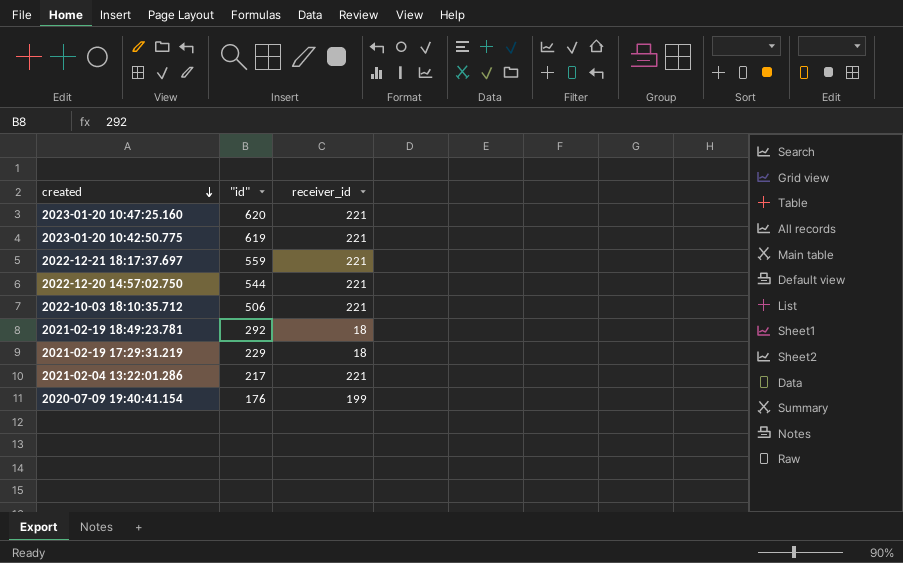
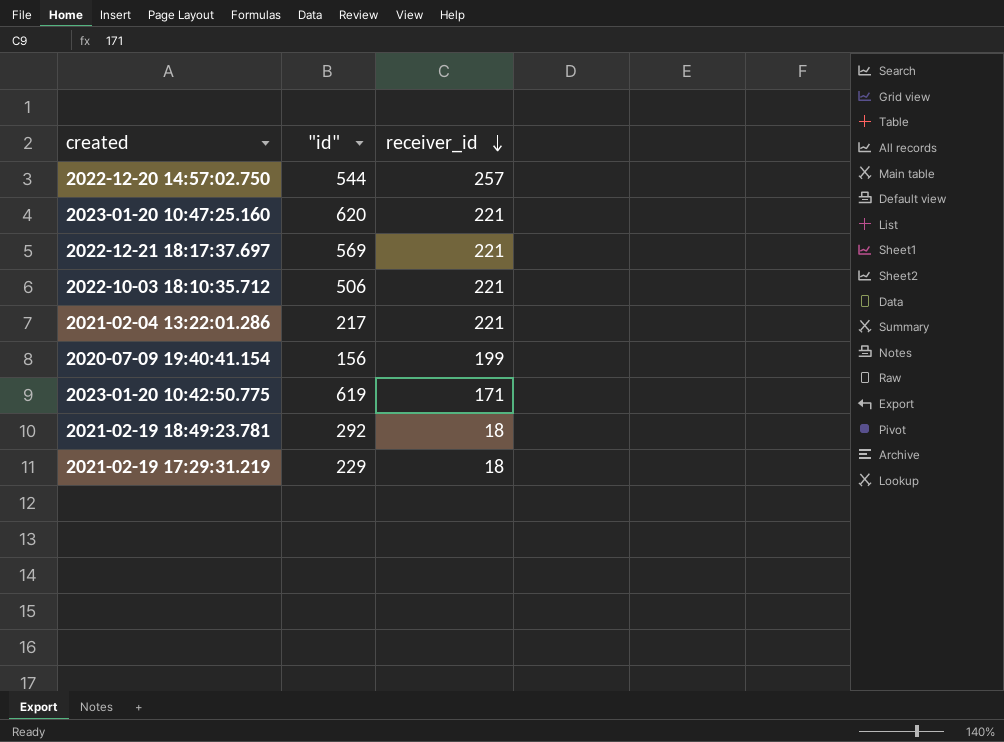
row order: created descending -> receiver_id descending
2022-12-20 14:57:02.750 | receiver_id: 221 -> 257
2022-12-21 18:17:37.697 | "id": 559 -> 569
2020-07-09 19:40:41.154 | "id": 176 -> 156
2023-01-20 10:42:50.775 | receiver_id: 221 -> 171

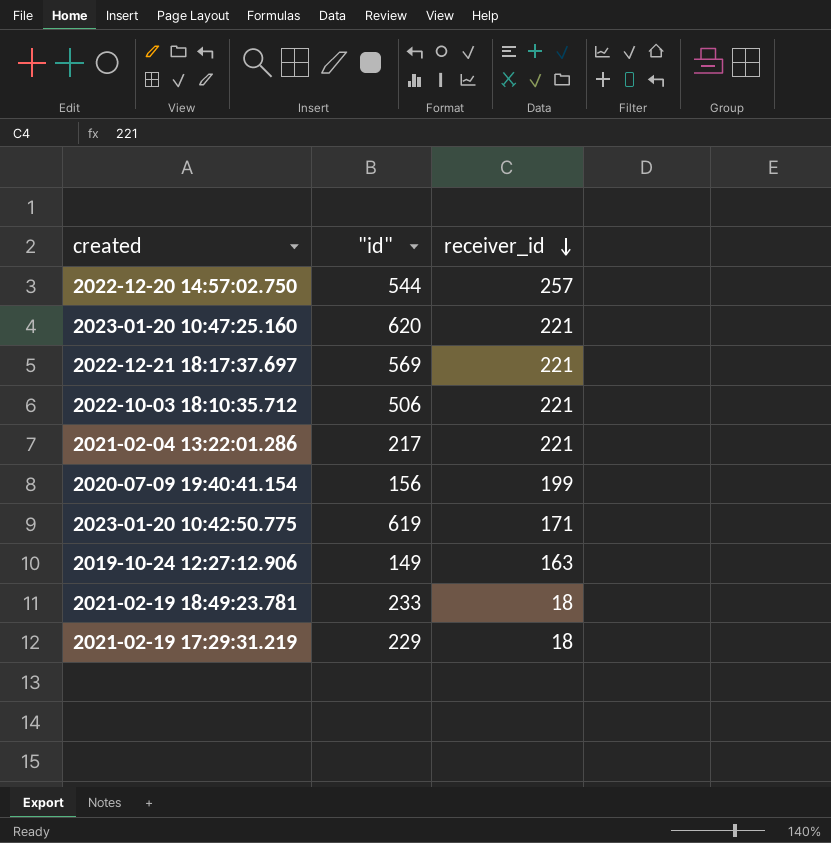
row 2019-10-24 12:27:12.906: none -> 149 | 163
2021-02-19 18:49:23.781 | "id": 292 -> 233

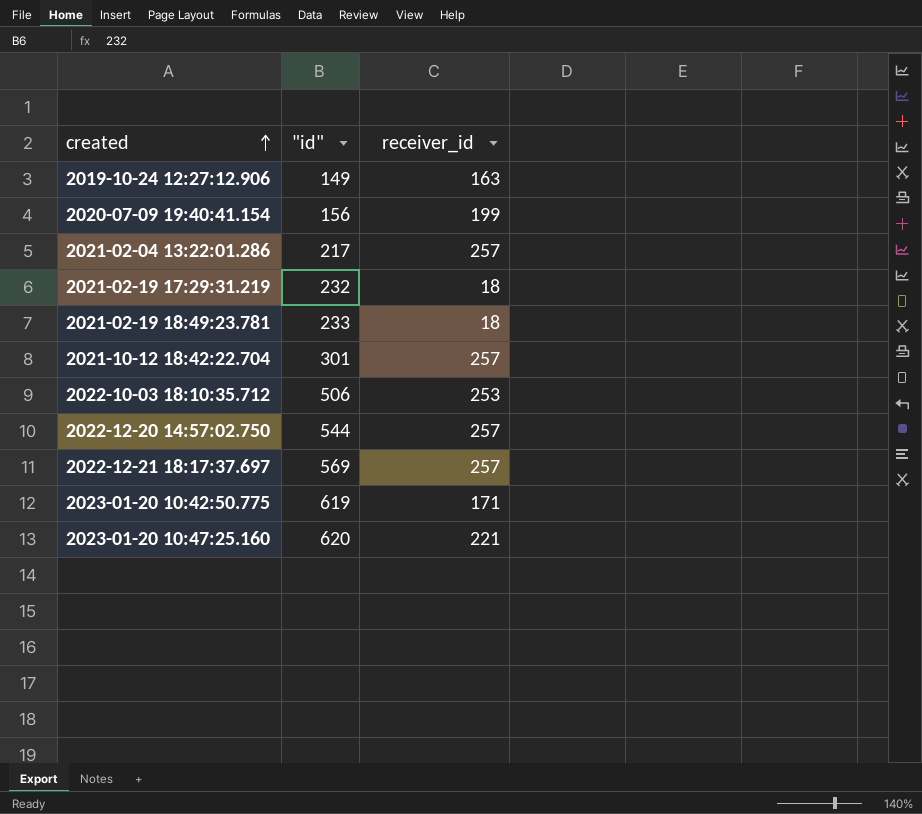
row order: receiver_id descending -> created ascending
2021-02-04 13:22:01.286 | receiver_id: 221 -> 257
2021-02-19 17:29:31.219 | "id": 229 -> 232
row 2021-10-12 18:42:22.704: none -> 301 | 257
2022-10-03 18:10:35.712 | receiver_id: 221 -> 253
2022-12-21 18:17:37.697 | receiver_id: 221 -> 257

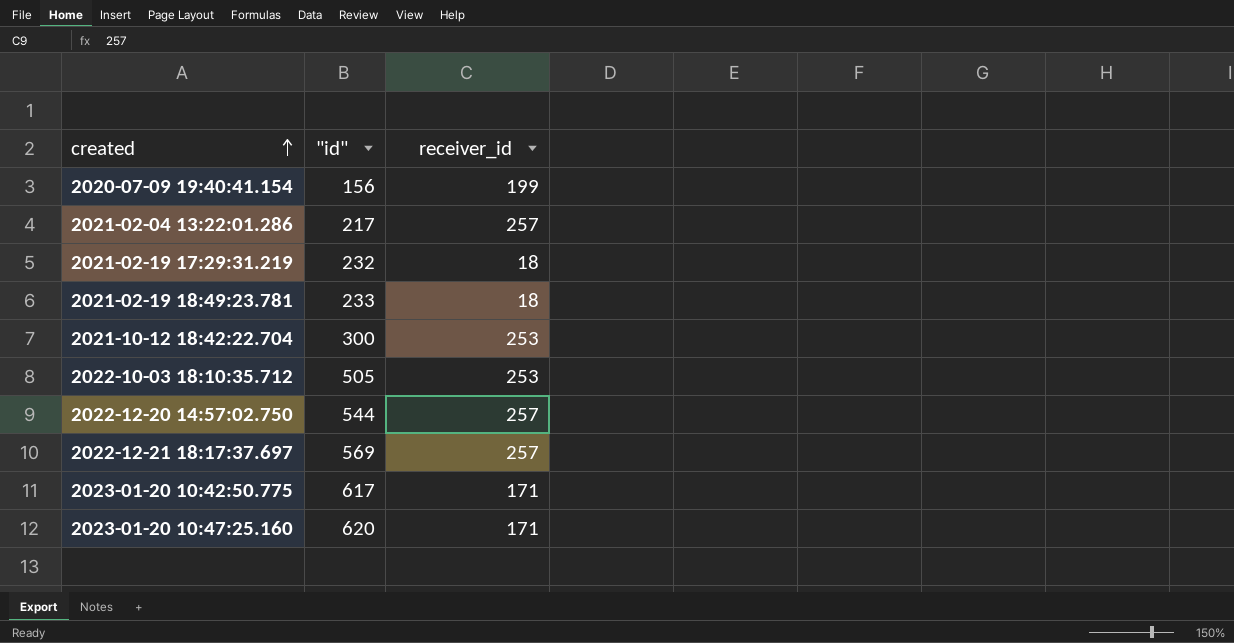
row 2019-10-24 12:27:12.906: 149 | 163 -> none
2021-10-12 18:42:22.704 | "id": 301 -> 300
2021-10-12 18:42:22.704 | receiver_id: 257 -> 253
2022-10-03 18:10:35.712 | "id": 506 -> 505
2023-01-20 10:42:50.775 | "id": 619 -> 617
2023-01-20 10:47:25.160 | receiver_id: 221 -> 171

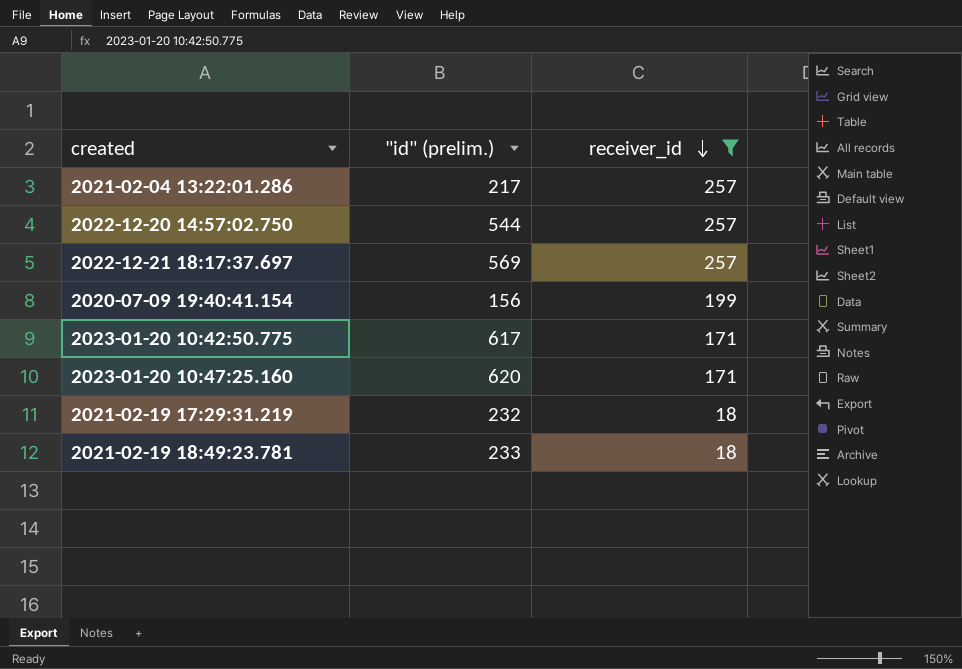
filter: none -> receiver_id != 253
row order: created ascending -> receiver_id descending
column name: "id" -> "id" (prelim.)

